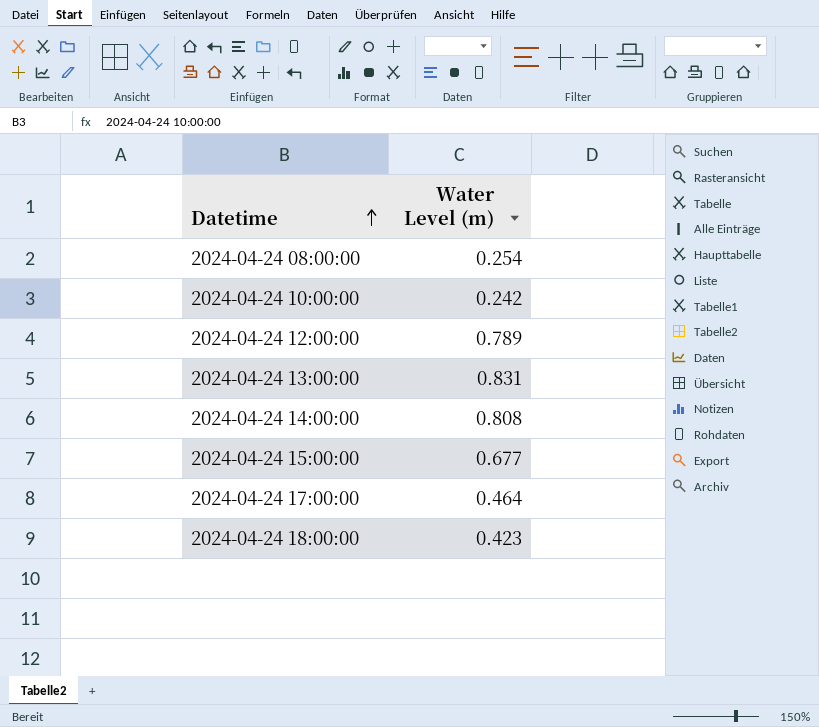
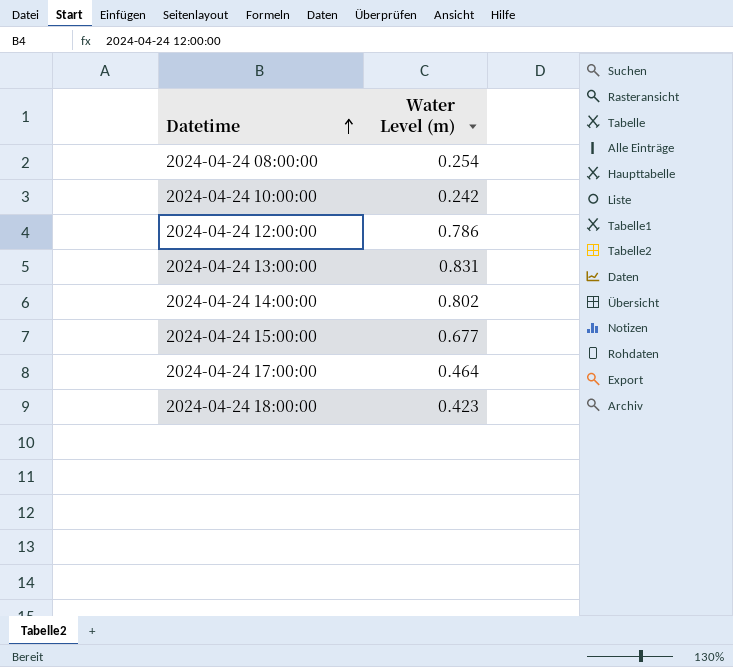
2024-04-24 12:00:00 | Water Level (m): 0.789 -> 0.786
2024-04-24 14:00:00 | Water Level (m): 0.808 -> 0.802

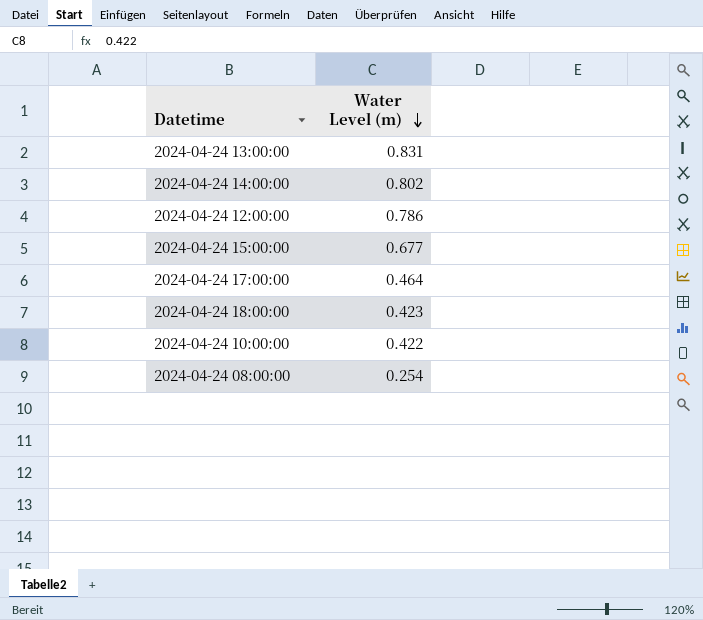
row order: Datetime ascending -> Water Level (m) descending
2024-04-24 10:00:00 | Water Level (m): 0.242 -> 0.422

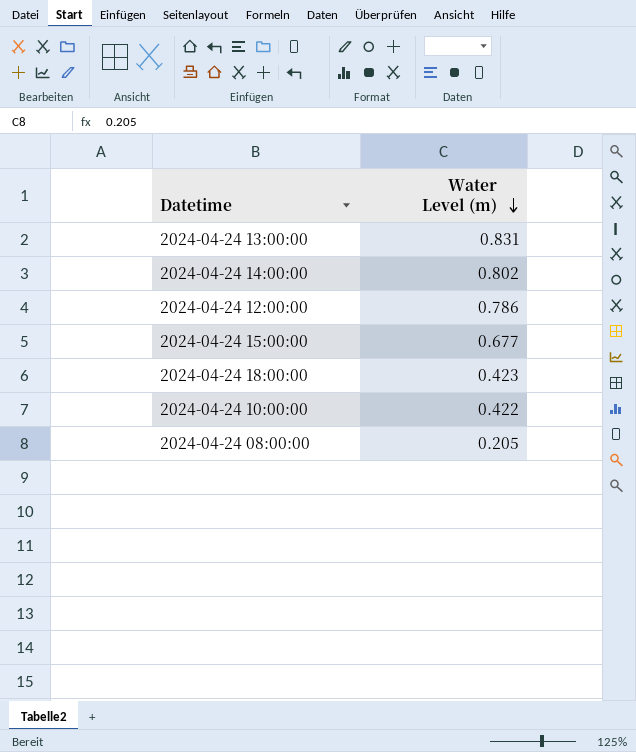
row 2024-04-24 17:00:00: 0.464 -> none
2024-04-24 08:00:00 | Water Level (m): 0.254 -> 0.205

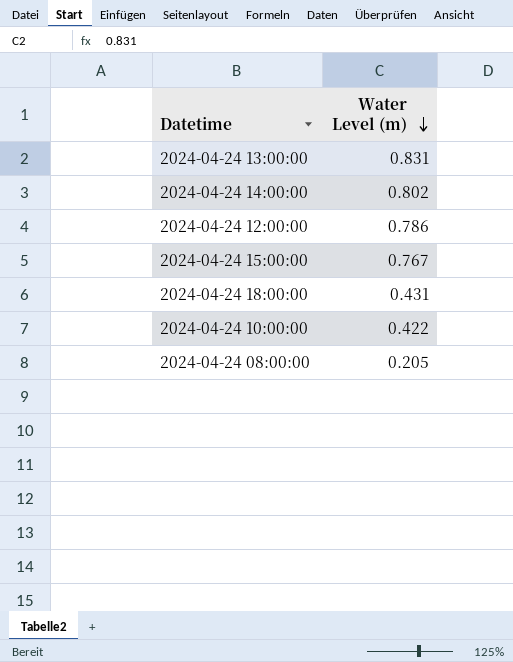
2024-04-24 15:00:00 | Water Level (m): 0.677 -> 0.767
2024-04-24 18:00:00 | Water Level (m): 0.423 -> 0.431

